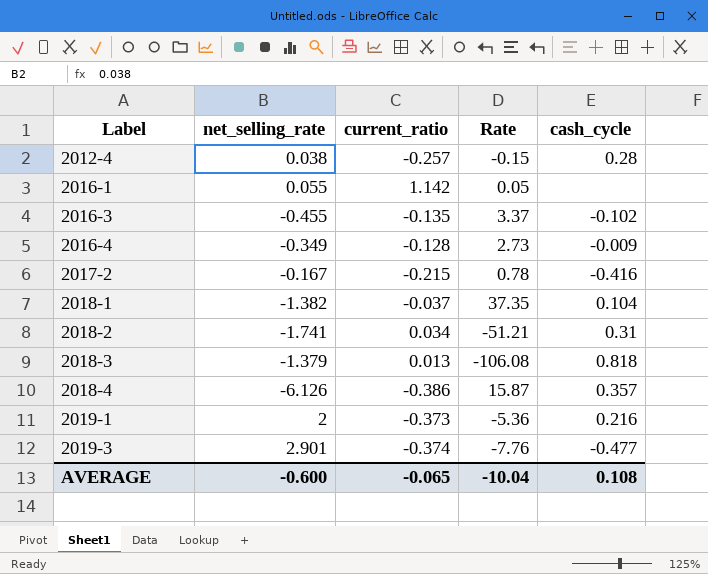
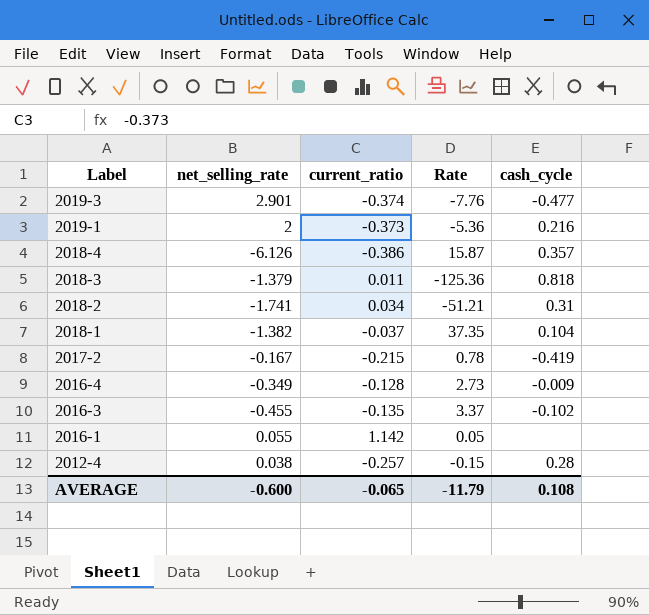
row order: Label ascending -> Label descending
2018-3 | current_ratio: 0.013 -> 0.011
2018-3 | Rate: -106.08 -> -125.36
2017-2 | cash_cycle: -0.416 -> -0.419
AVERAGE | Rate: -10.04 -> -11.79

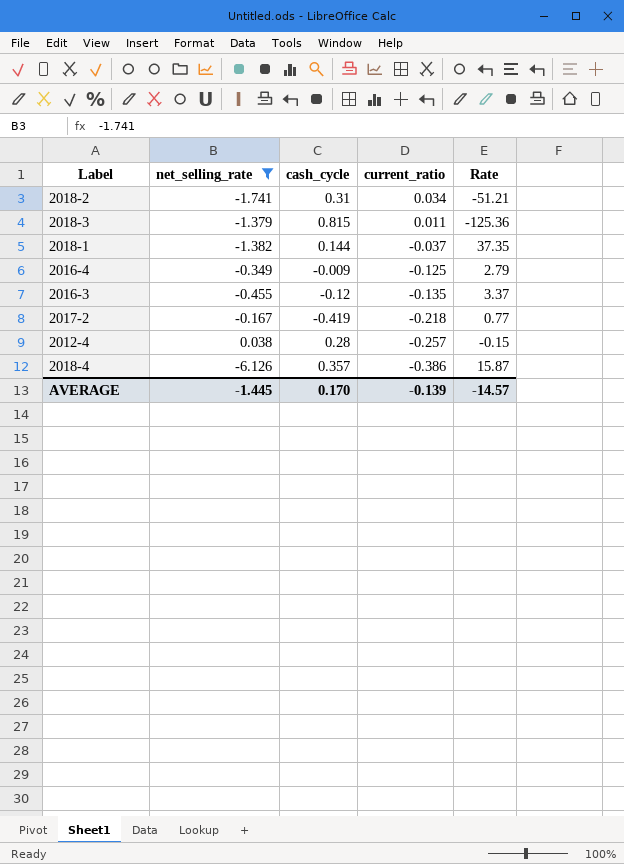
filter: none -> net_selling_rate <= 0.038
row order: Label descending -> current_ratio descending
column cash_cycle | position: 5 -> 3
2018-3 | cash_cycle: 0.818 -> 0.815
2018-1 | cash_cycle: 0.104 -> 0.144
2016-4 | current_ratio: -0.128 -> -0.125
2016-4 | Rate: 2.73 -> 2.79
2016-3 | cash_cycle: -0.102 -> -0.12
2017-2 | current_ratio: -0.215 -> -0.218
2017-2 | Rate: 0.78 -> 0.77
AVERAGE | net_selling_rate: -0.600 -> -1.445
AVERAGE | cash_cycle: 0.108 -> 0.170
AVERAGE | current_ratio: -0.065 -> -0.139
AVERAGE | Rate: -11.79 -> -14.57

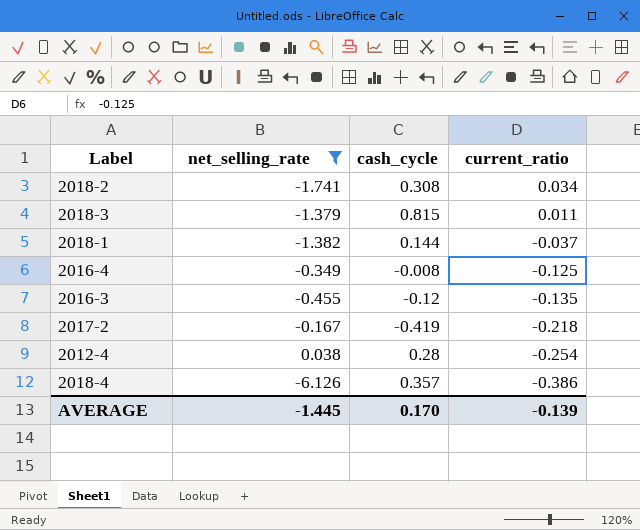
column Rate | formula: [net_selling_rate] / [current_ratio] -> none
2018-2 | cash_cycle: 0.31 -> 0.308
2016-4 | cash_cycle: -0.009 -> -0.008
2012-4 | current_ratio: -0.257 -> -0.254

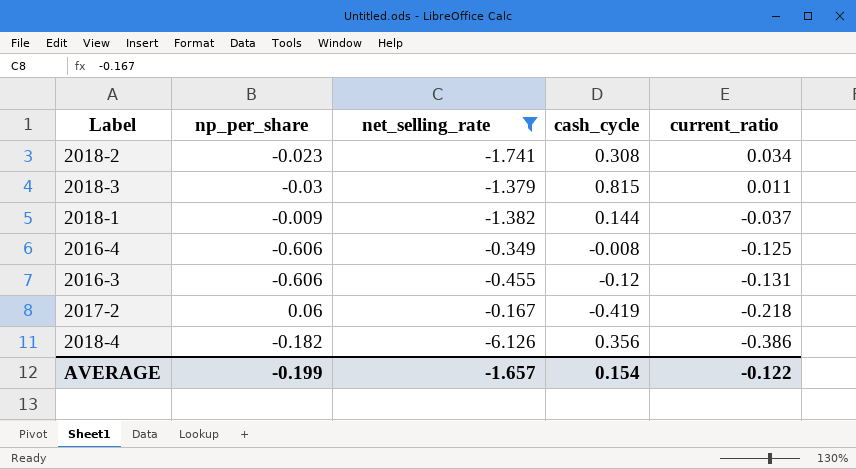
column np_per_share | position: none -> 2
row 2012-4: 0.038 | 0.28 | -0.254 -> none
2016-3 | current_ratio: -0.135 -> -0.131
2018-4 | cash_cycle: 0.357 -> 0.356
AVERAGE | net_selling_rate: -1.445 -> -1.657
AVERAGE | cash_cycle: 0.170 -> 0.154
AVERAGE | current_ratio: -0.139 -> -0.122

